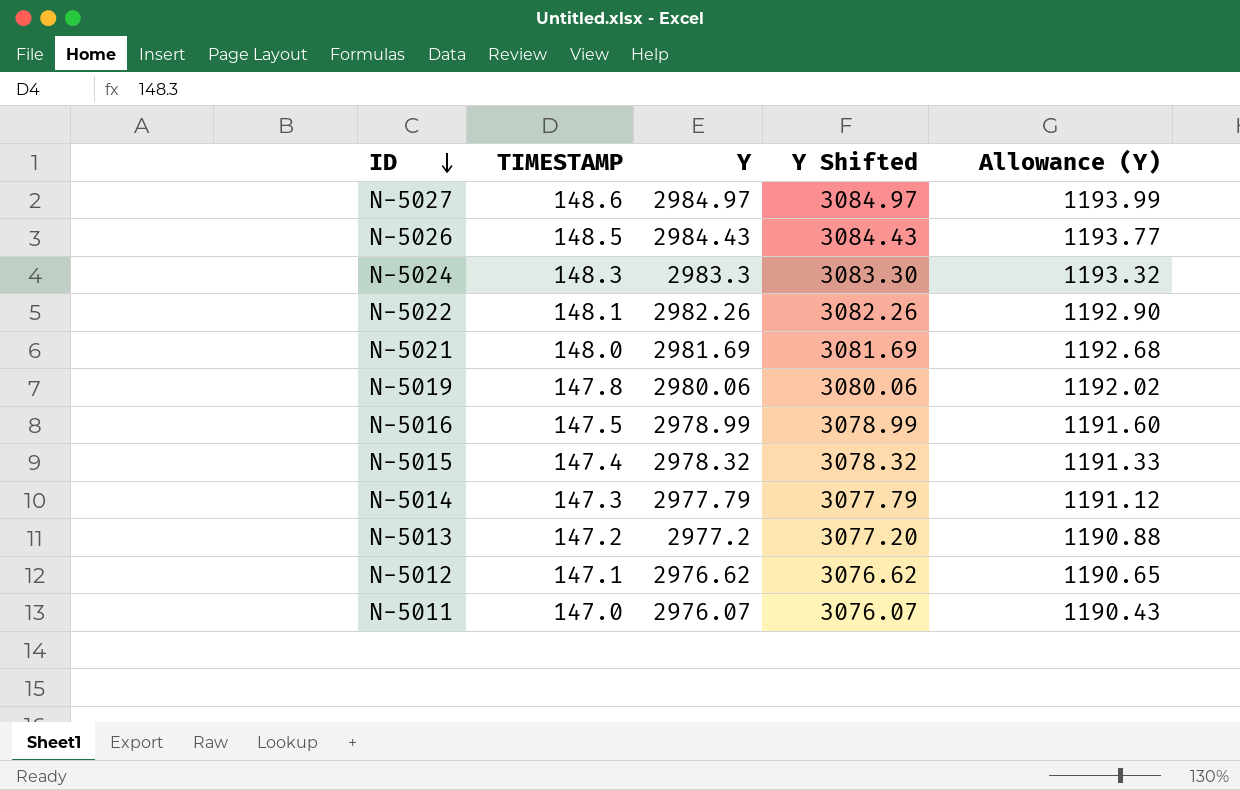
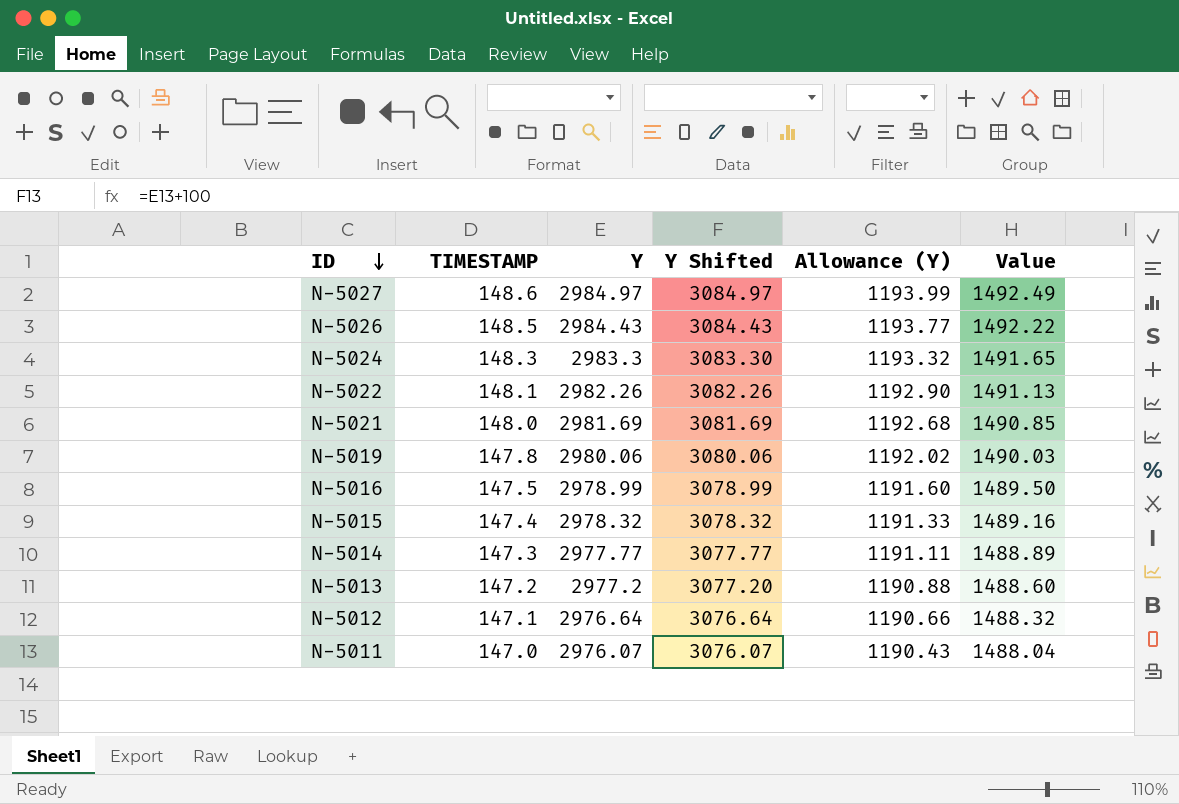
column Value | formula: none -> [Y] * 0.5
N-5014 | Y: 2977.79 -> 2977.77
N-5014 | Y Shifted: 3077.79 -> 3077.77
N-5014 | Allowance (Y): 1191.12 -> 1191.11
N-5012 | Y: 2976.62 -> 2976.64
N-5012 | Y Shifted: 3076.62 -> 3076.64
N-5012 | Allowance (Y): 1190.65 -> 1190.66

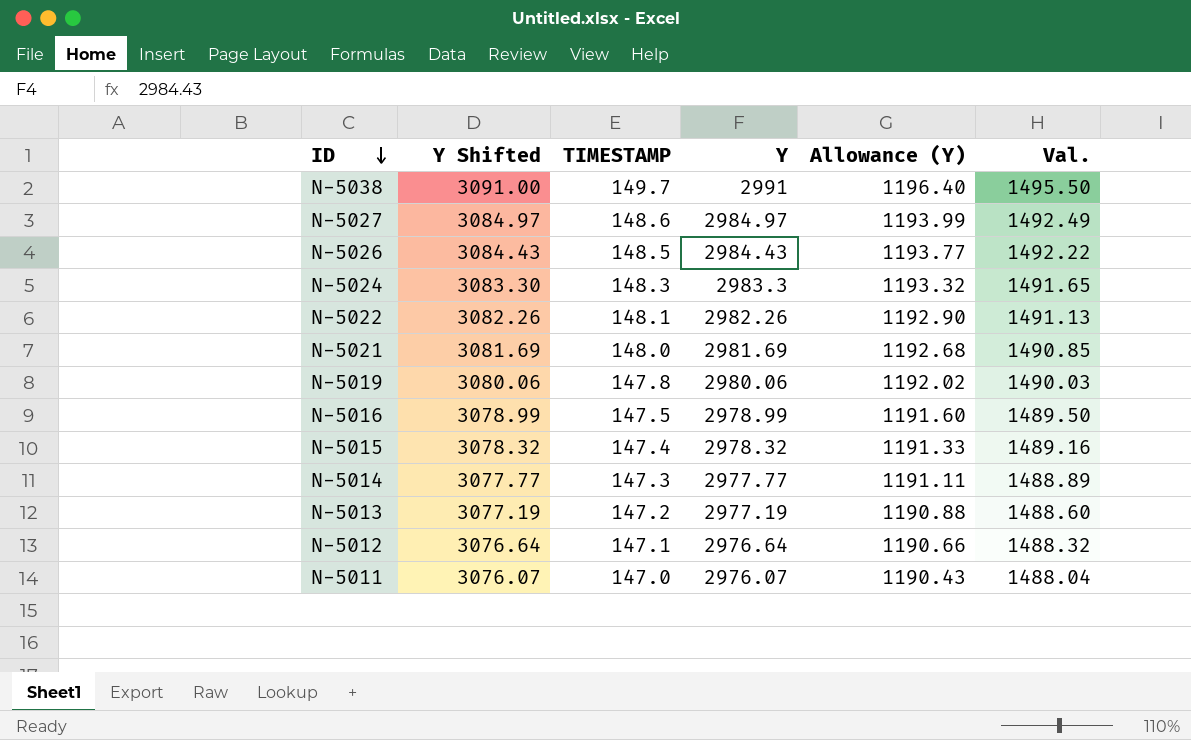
column Y Shifted | position: 4 -> 2
column name: Value -> Val.
row N-5038: none -> 3091.00 | 149.7 | 2991 | 1196.40 | 1495.50
N-5013 | Y Shifted: 3077.20 -> 3077.19
N-5013 | Y: 2977.2 -> 2977.19

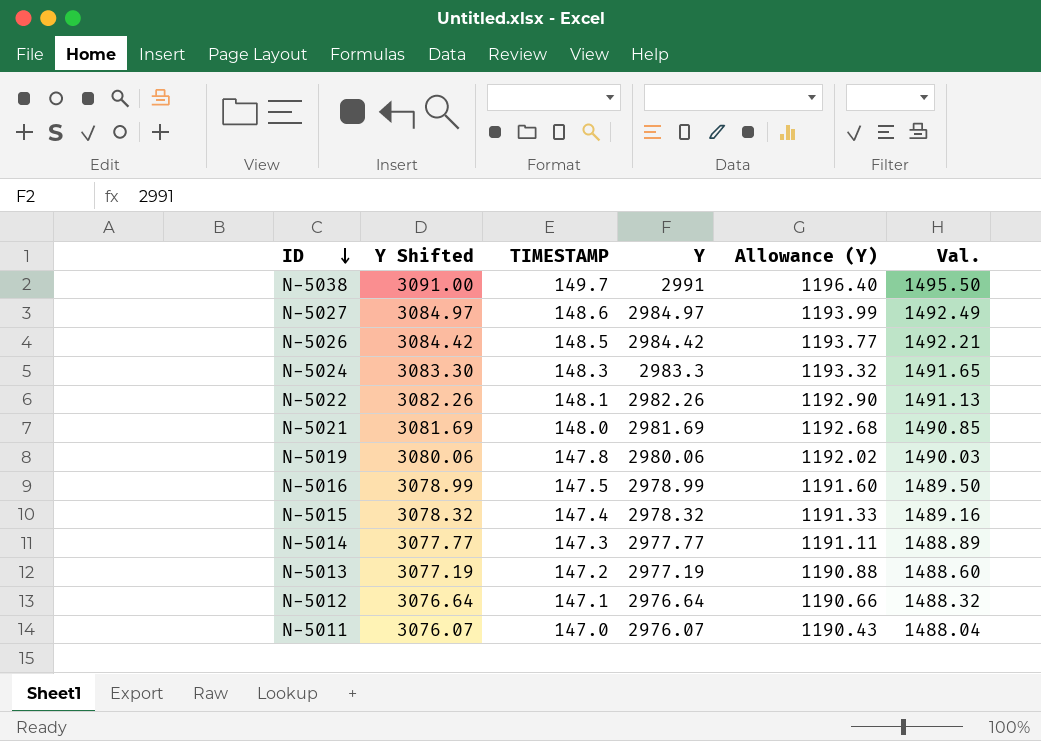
N-5026 | Y Shifted: 3084.43 -> 3084.42
N-5026 | Y: 2984.43 -> 2984.42
N-5026 | Val.: 1492.22 -> 1492.21

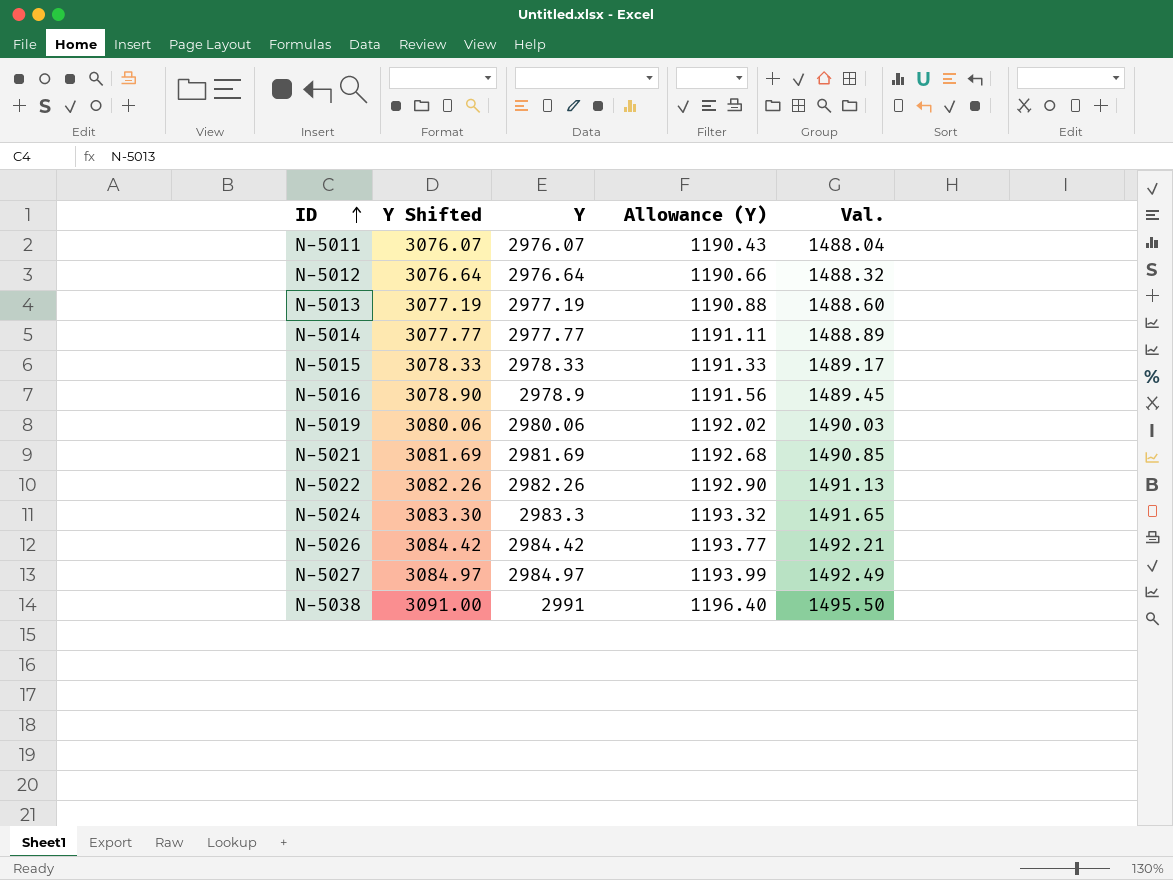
row order: ID descending -> ID ascending
column TIMESTAMP | position: 3 -> none
N-5015 | Y Shifted: 3078.32 -> 3078.33
N-5015 | Y: 2978.32 -> 2978.33
N-5015 | Val.: 1489.16 -> 1489.17
N-5016 | Y Shifted: 3078.99 -> 3078.90
N-5016 | Y: 2978.99 -> 2978.9
N-5016 | Allowance (Y): 1191.60 -> 1191.56
N-5016 | Val.: 1489.50 -> 1489.45

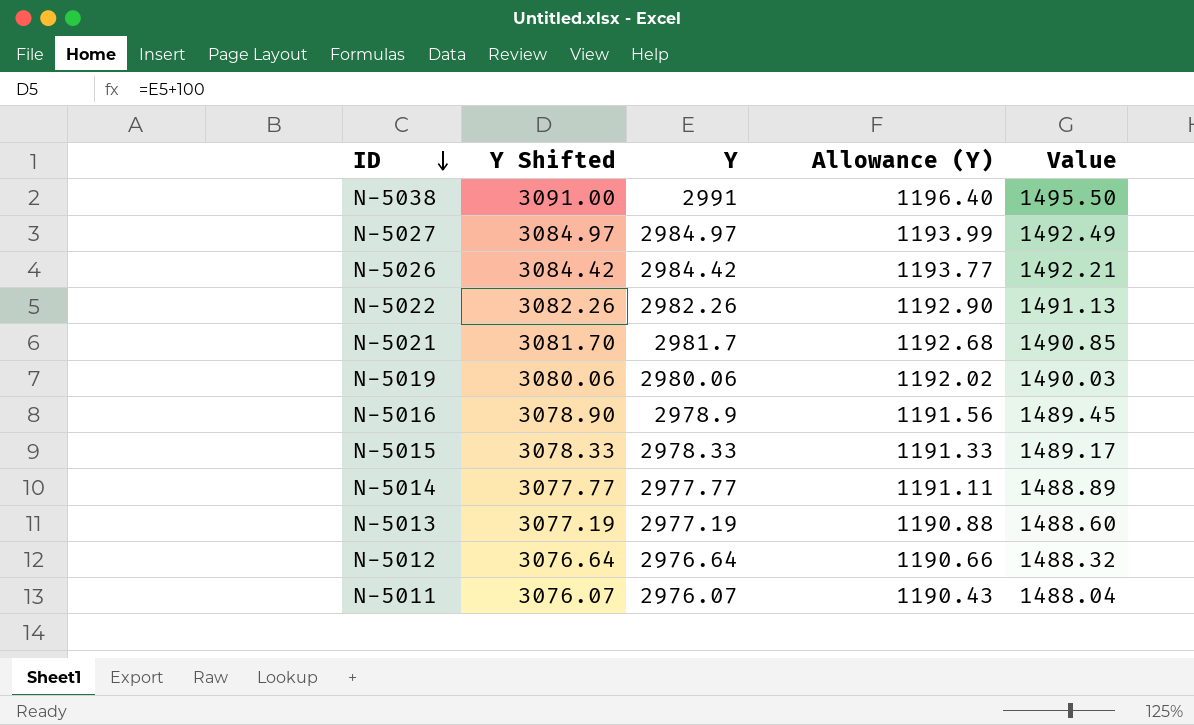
row order: ID ascending -> ID descending
column name: Val. -> Value
row N-5024: 3083.30 | 2983.3 | 1193.32 | 1491.65 -> none
N-5021 | Y Shifted: 3081.69 -> 3081.70
N-5021 | Y: 2981.69 -> 2981.7

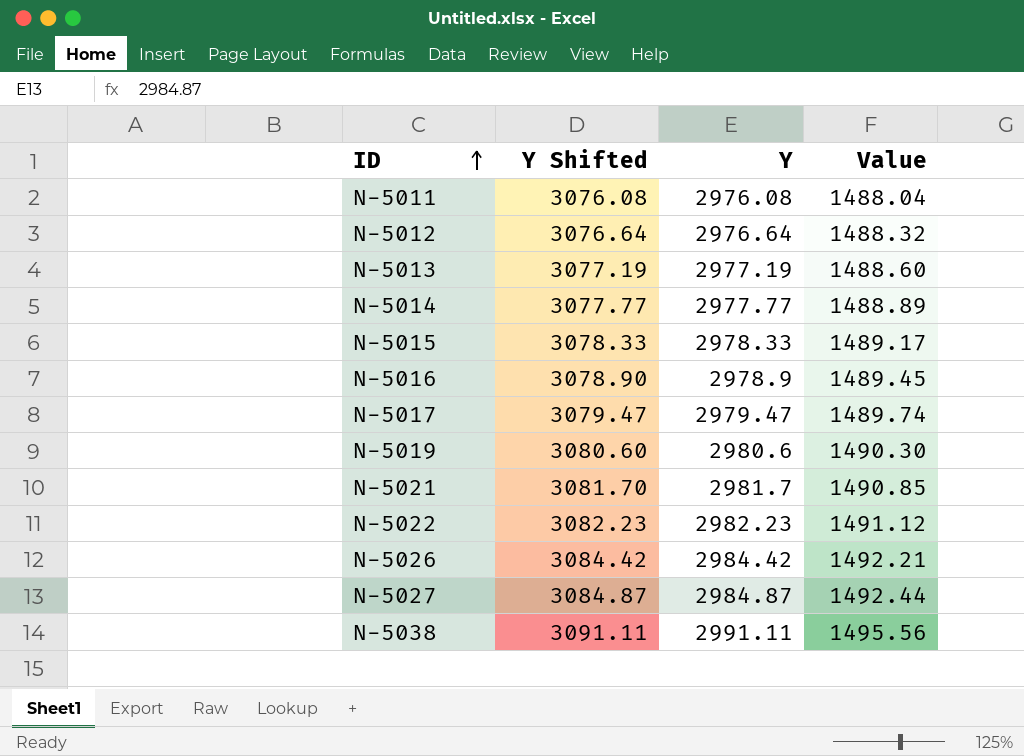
row order: ID descending -> ID ascending
column Allowance (Y) | formula: [Y] * 0.4 -> none
N-5011 | Y Shifted: 3076.07 -> 3076.08
N-5011 | Y: 2976.07 -> 2976.08
row N-5017: none -> 3079.47 | 2979.47 | 1489.74
N-5019 | Y Shifted: 3080.06 -> 3080.60
N-5019 | Y: 2980.06 -> 2980.6
N-5019 | Value: 1490.03 -> 1490.30
N-5022 | Y Shifted: 3082.26 -> 3082.23
N-5022 | Y: 2982.26 -> 2982.23
N-5022 | Value: 1491.13 -> 1491.12
N-5027 | Y Shifted: 3084.97 -> 3084.87
N-5027 | Y: 2984.97 -> 2984.87
N-5027 | Value: 1492.49 -> 1492.44
N-5038 | Y Shifted: 3091.00 -> 3091.11
N-5038 | Y: 2991 -> 2991.11
N-5038 | Value: 1495.50 -> 1495.56

